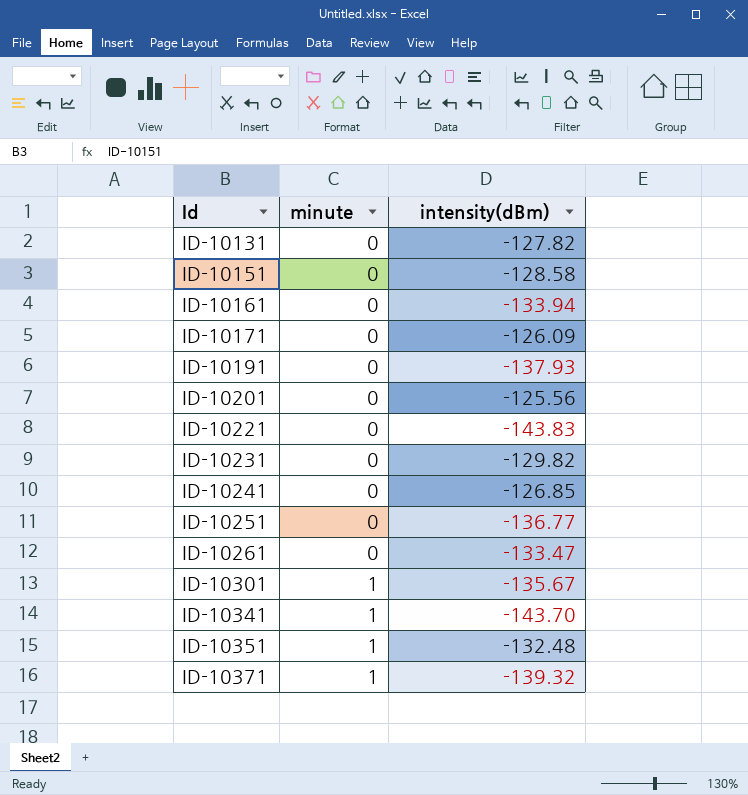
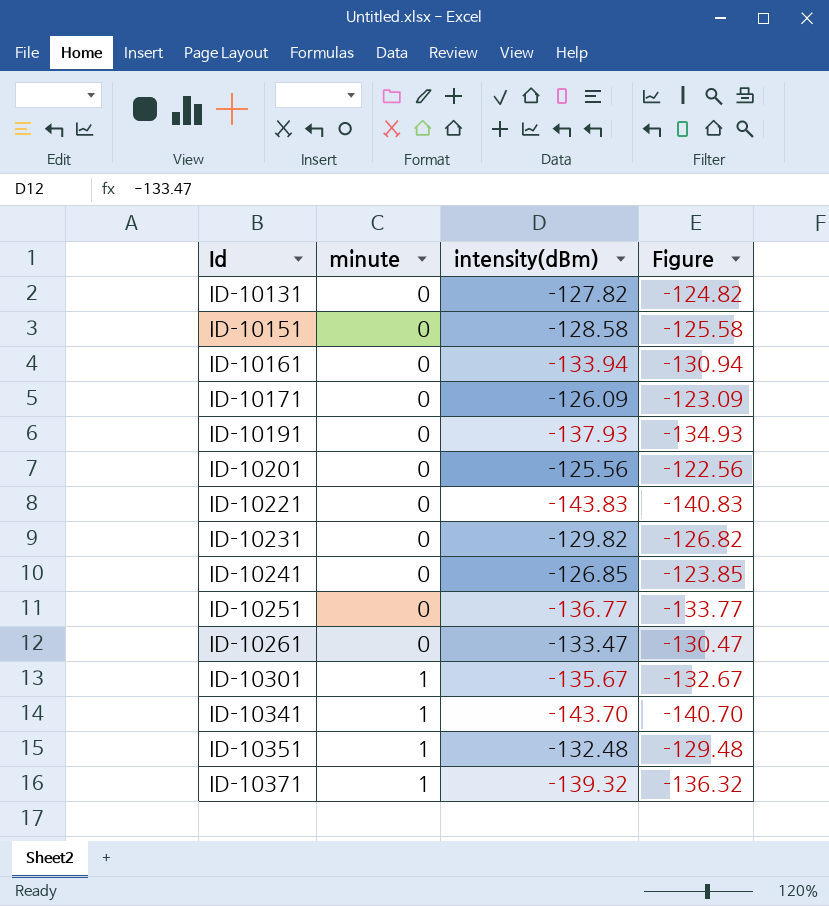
column Figure | formula: none -> [intensity(dBm)] + 3

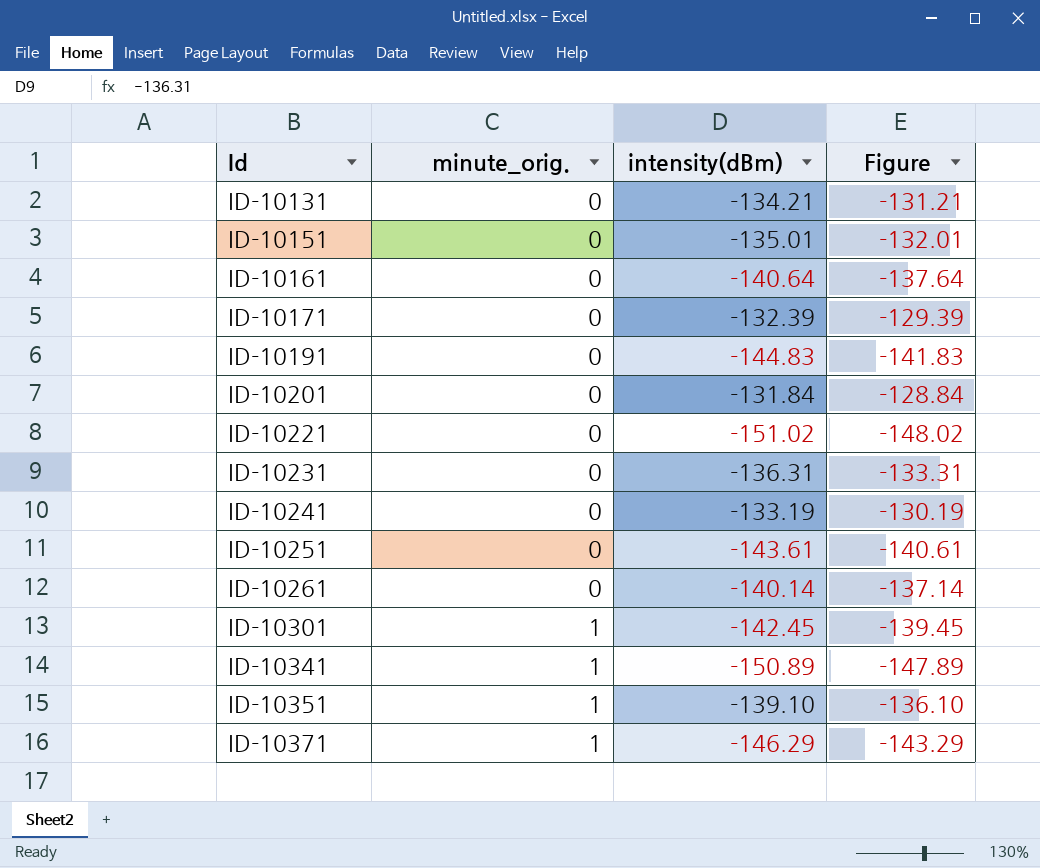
column name: minute -> minute_orig.
ID-10131 | intensity(dBm): -127.82 -> -134.21
ID-10131 | Figure: -124.82 -> -131.21
ID-10151 | intensity(dBm): -128.58 -> -135.01
ID-10151 | Figure: -125.58 -> -132.01
ID-10161 | intensity(dBm): -133.94 -> -140.64
ID-10161 | Figure: -130.94 -> -137.64
ID-10171 | intensity(dBm): -126.09 -> -132.39
ID-10171 | Figure: -123.09 -> -129.39
ID-10191 | intensity(dBm): -137.93 -> -144.83
ID-10191 | Figure: -134.93 -> -141.83
ID-10201 | intensity(dBm): -125.56 -> -131.84
ID-10201 | Figure: -122.56 -> -128.84
ID-10221 | intensity(dBm): -143.83 -> -151.02
ID-10221 | Figure: -140.83 -> -148.02
ID-10231 | intensity(dBm): -129.82 -> -136.31
ID-10231 | Figure: -126.82 -> -133.31
ID-10241 | intensity(dBm): -126.85 -> -133.19
ID-10241 | Figure: -123.85 -> -130.19
ID-10251 | intensity(dBm): -136.77 -> -143.61
ID-10251 | Figure: -133.77 -> -140.61
ID-10261 | intensity(dBm): -133.47 -> -140.14
ID-10261 | Figure: -130.47 -> -137.14
ID-10301 | intensity(dBm): -135.67 -> -142.45
ID-10301 | Figure: -132.67 -> -139.45
ID-10341 | intensity(dBm): -143.70 -> -150.89
ID-10341 | Figure: -140.70 -> -147.89
ID-10351 | intensity(dBm): -132.48 -> -139.10
ID-10351 | Figure: -129.48 -> -136.10
ID-10371 | intensity(dBm): -139.32 -> -146.29
ID-10371 | Figure: -136.32 -> -143.29

